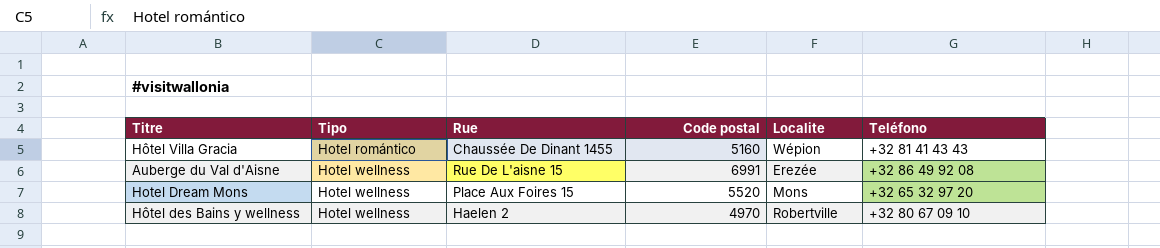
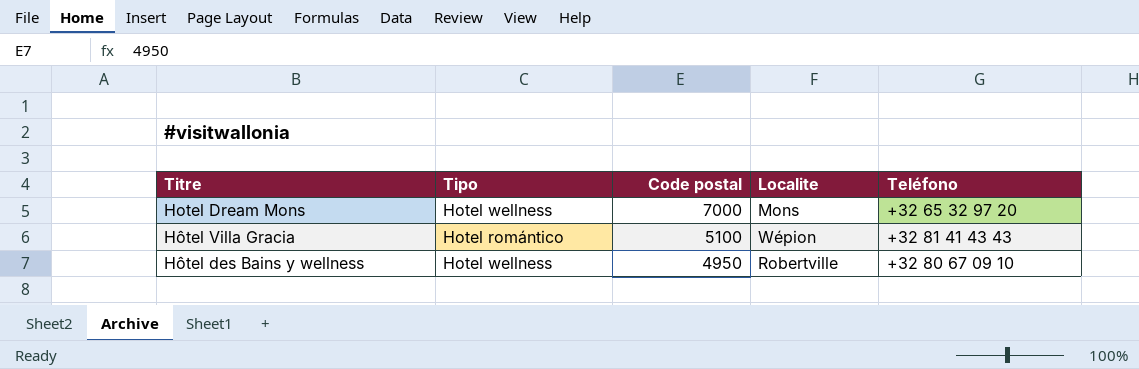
row order: Tipo ascending -> Code postal descending
column Rue | position: 3 -> none
row Auberge du Val d'Aisne: Hotel wellness | Rue De L'aisne 15 | 6991 | Erezée | +32 86 49 92 08 -> none
Hotel Dream Mons | Code postal: 5520 -> 7000
Hôtel Villa Gracia | Code postal: 5160 -> 5100
Hôtel des Bains y wellness | Code postal: 4970 -> 4950

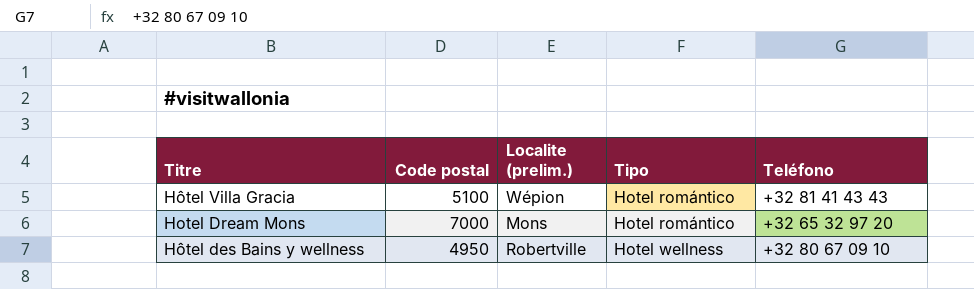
row order: Code postal descending -> Titre descending
column name: Localite -> Localite (prelim.)
column Tipo | position: 2 -> 4
Hotel Dream Mons | Tipo: Hotel wellness -> Hotel romántico

